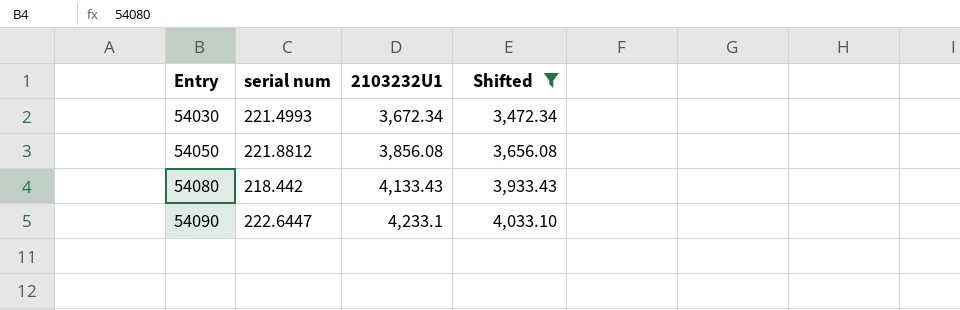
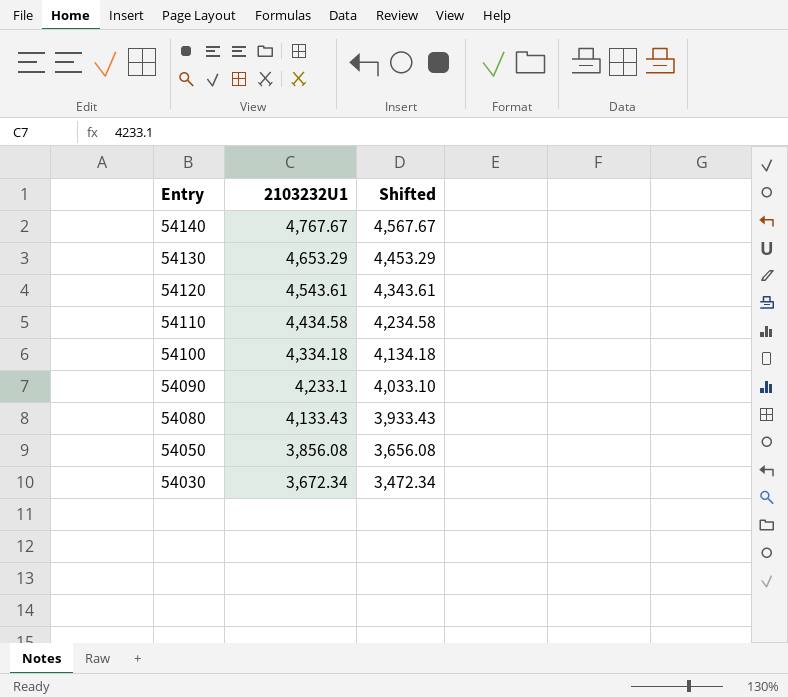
filter: Shifted <= 4,033.10 -> none
row order: Entry ascending -> Entry descending
column serial num | position: 2 -> none

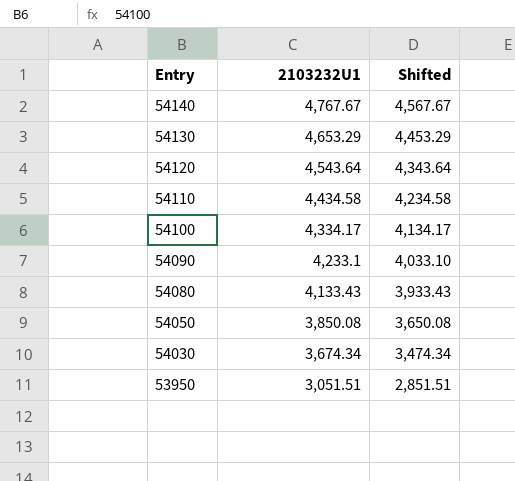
54120 | 2103232U1: 4,543.61 -> 4,543.64
54120 | Shifted: 4,343.61 -> 4,343.64
54100 | 2103232U1: 4,334.18 -> 4,334.17
54100 | Shifted: 4,134.18 -> 4,134.17
54050 | 2103232U1: 3,856.08 -> 3,850.08
54050 | Shifted: 3,656.08 -> 3,650.08
54030 | 2103232U1: 3,672.34 -> 3,674.34
54030 | Shifted: 3,472.34 -> 3,474.34
row 53950: none -> 3,051.51 | 2,851.51

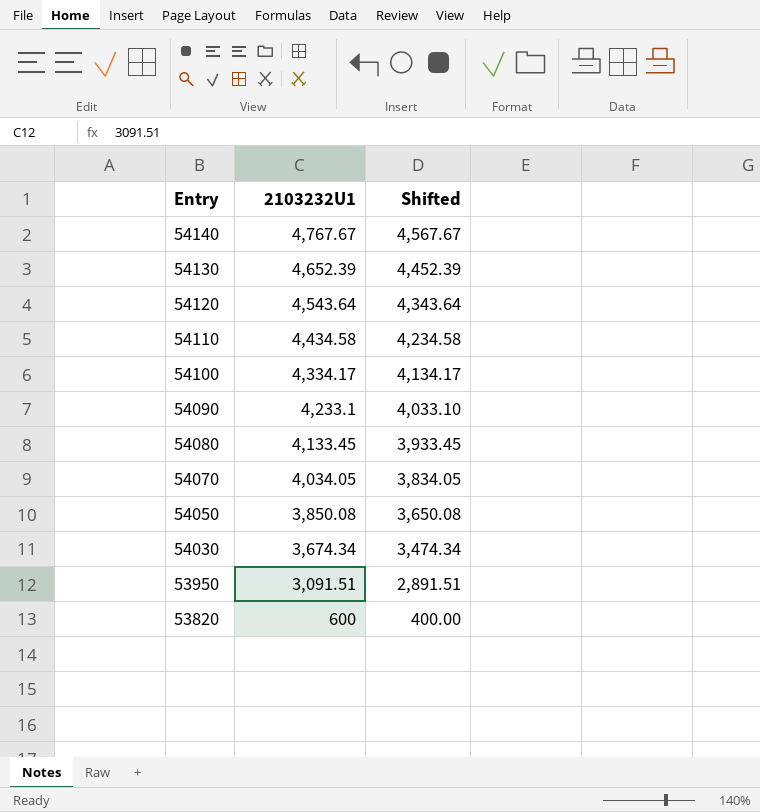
54130 | 2103232U1: 4,653.29 -> 4,652.39
54130 | Shifted: 4,453.29 -> 4,452.39
54080 | 2103232U1: 4,133.43 -> 4,133.45
54080 | Shifted: 3,933.43 -> 3,933.45
row 54070: none -> 4,034.05 | 3,834.05
53950 | 2103232U1: 3,051.51 -> 3,091.51
53950 | Shifted: 2,851.51 -> 2,891.51
row 53820: none -> 600 | 400.00

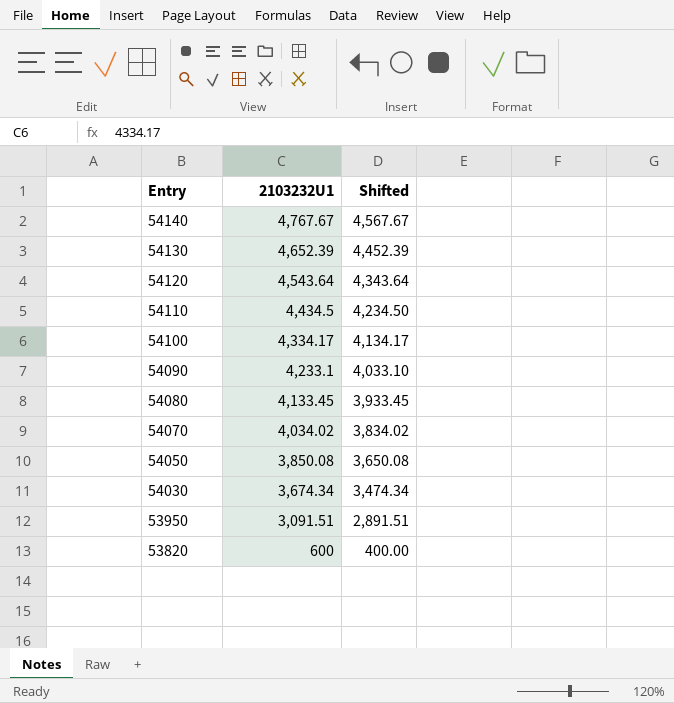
54110 | 2103232U1: 4,434.58 -> 4,434.5
54110 | Shifted: 4,234.58 -> 4,234.50
54070 | 2103232U1: 4,034.05 -> 4,034.02
54070 | Shifted: 3,834.05 -> 3,834.02

